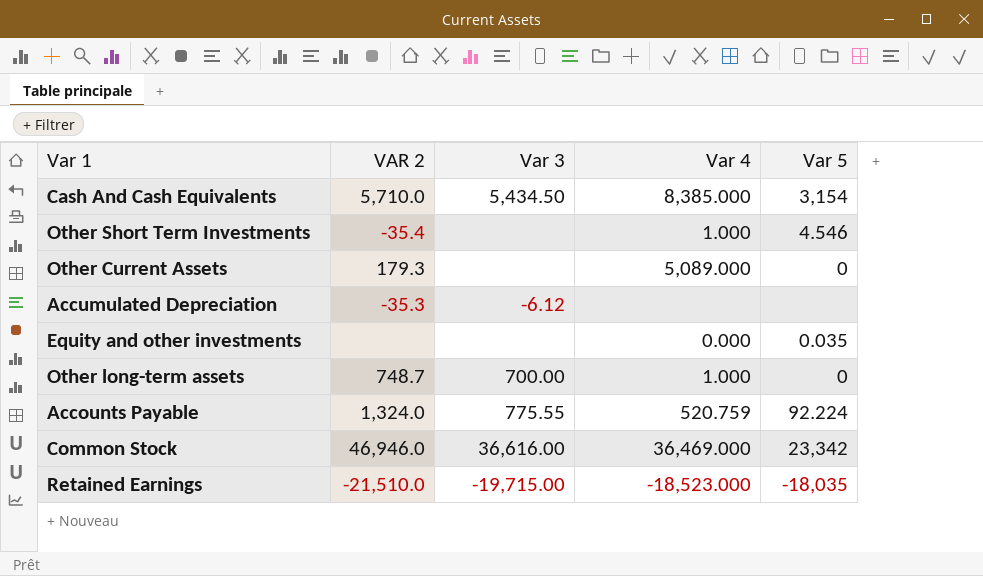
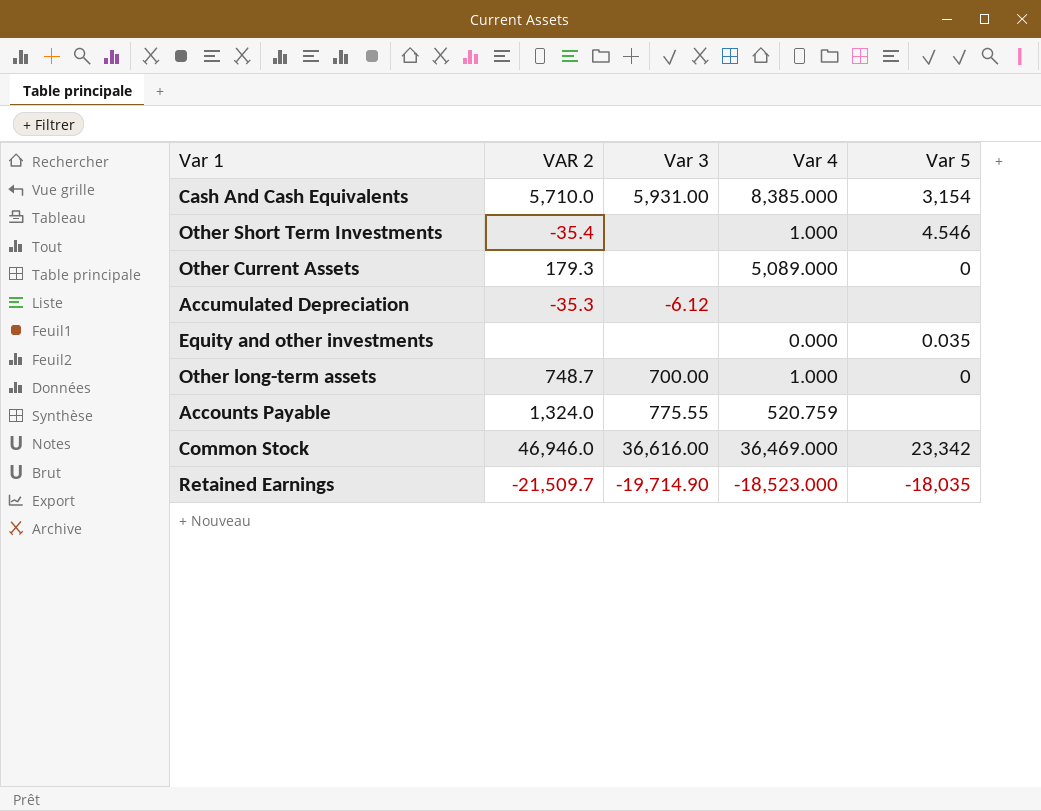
Cash And Cash Equivalents | Var 3: 5,434.50 -> 5,931.00
Accounts Payable | Var 5: 92.224 -> none
Retained Earnings | VAR 2: -21,510.0 -> -21,509.7
Retained Earnings | Var 3: -19,715.00 -> -19,714.90

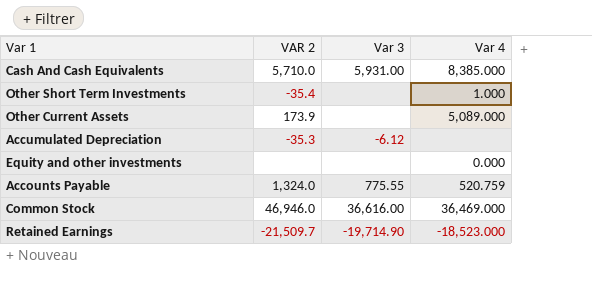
column Var 5 | position: 5 -> none
row Other long-term assets: 748.7 | 700.00 | 1.000 | 0 -> none
Other Current Assets | VAR 2: 179.3 -> 173.9

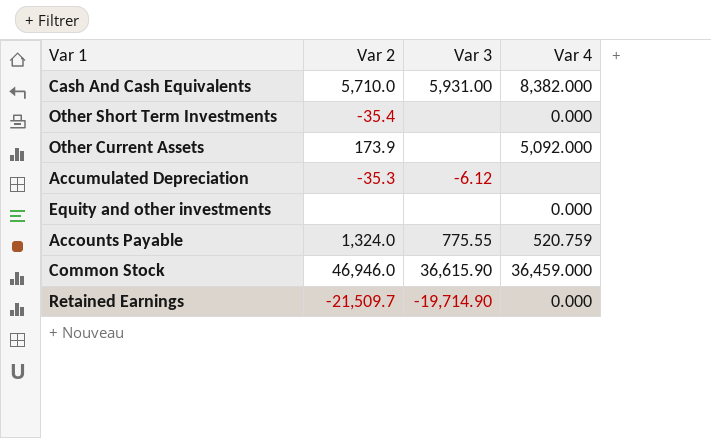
column name: VAR 2 -> Var 2
Cash And Cash Equivalents | Var 4: 8,385.000 -> 8,382.000
Other Short Term Investments | Var 4: 1.000 -> 0.000
Other Current Assets | Var 4: 5,089.000 -> 5,092.000
Common Stock | Var 3: 36,616.00 -> 36,615.90
Common Stock | Var 4: 36,469.000 -> 36,459.000
Retained Earnings | Var 4: -18,523.000 -> 0.000

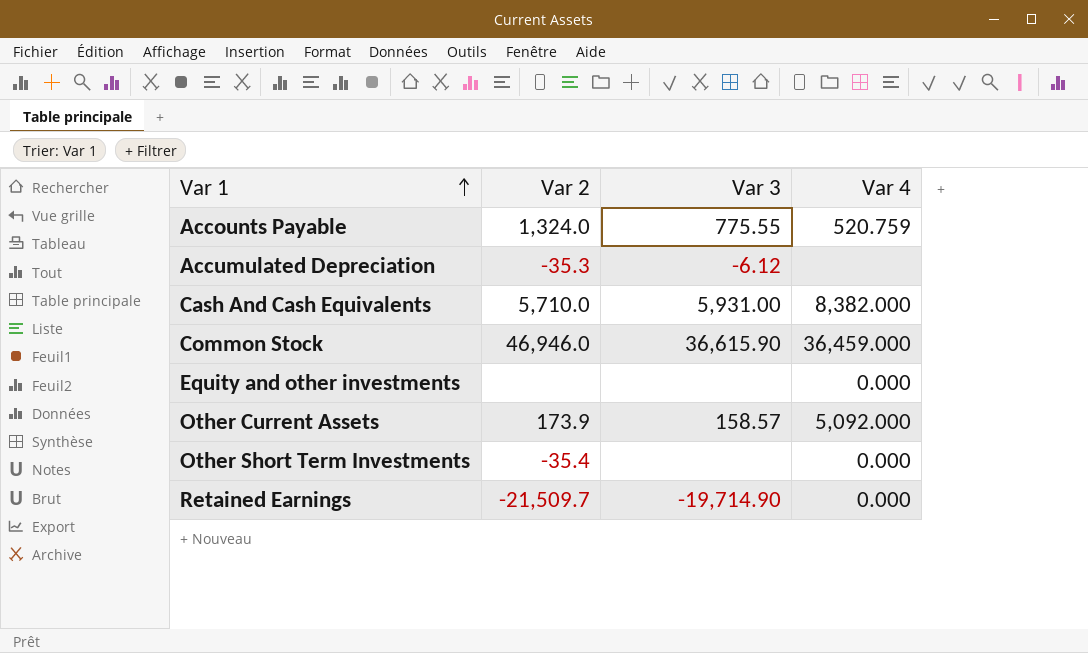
row order: none -> Var 1 ascending
Other Current Assets | Var 3: none -> 158.57

